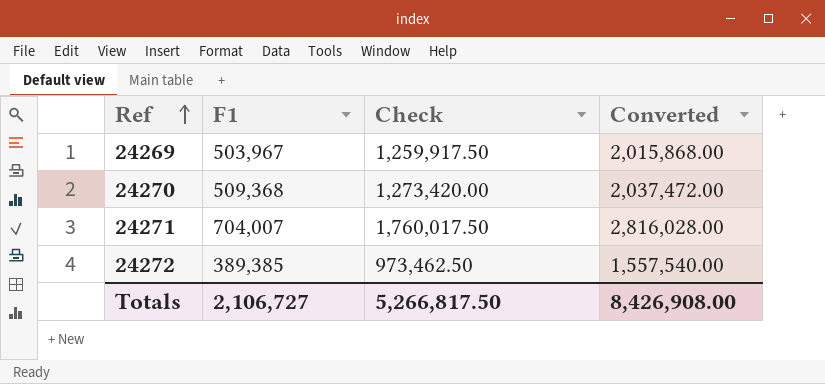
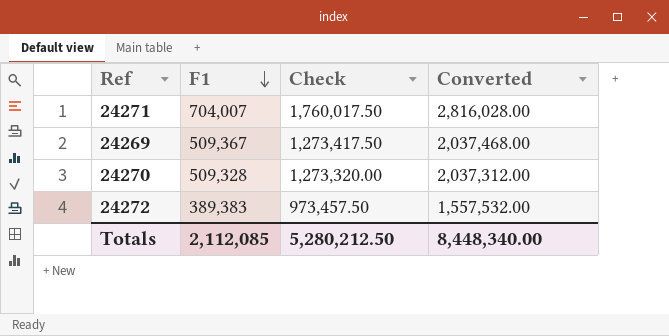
row order: Ref ascending -> F1 descending
24269 | F1: 503,967 -> 509,367
24269 | Check: 1,259,917.50 -> 1,273,417.50
24269 | Converted: 2,015,868.00 -> 2,037,468.00
24270 | F1: 509,368 -> 509,328
24270 | Check: 1,273,420.00 -> 1,273,320.00
24270 | Converted: 2,037,472.00 -> 2,037,312.00
24272 | F1: 389,385 -> 389,383
24272 | Check: 973,462.50 -> 973,457.50
24272 | Converted: 1,557,540.00 -> 1,557,532.00
Totals | F1: 2,106,727 -> 2,112,085
Totals | Check: 5,266,817.50 -> 5,280,212.50
Totals | Converted: 8,426,908.00 -> 8,448,340.00

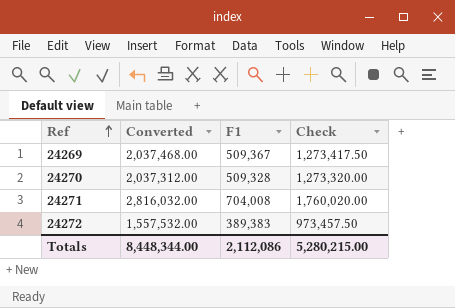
row order: F1 descending -> Ref ascending
column Converted | position: 4 -> 2
24271 | Converted: 2,816,028.00 -> 2,816,032.00
24271 | F1: 704,007 -> 704,008
24271 | Check: 1,760,017.50 -> 1,760,020.00
Totals | Converted: 8,448,340.00 -> 8,448,344.00
Totals | F1: 2,112,085 -> 2,112,086
Totals | Check: 5,280,212.50 -> 5,280,215.00

